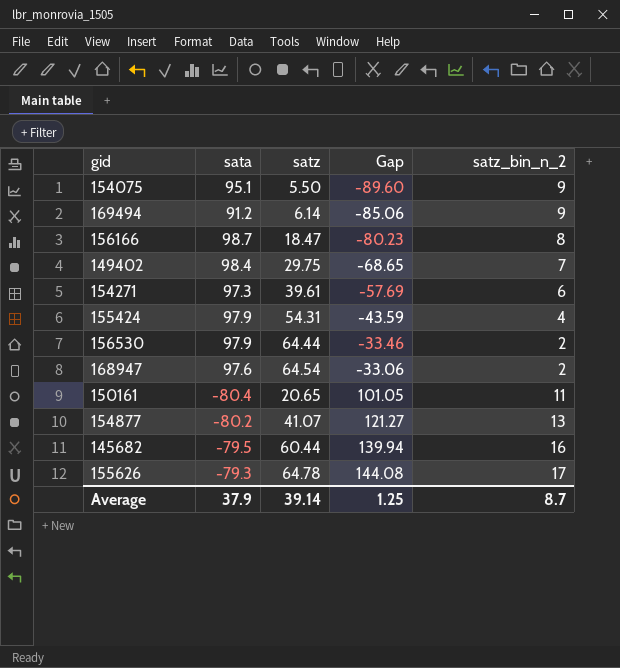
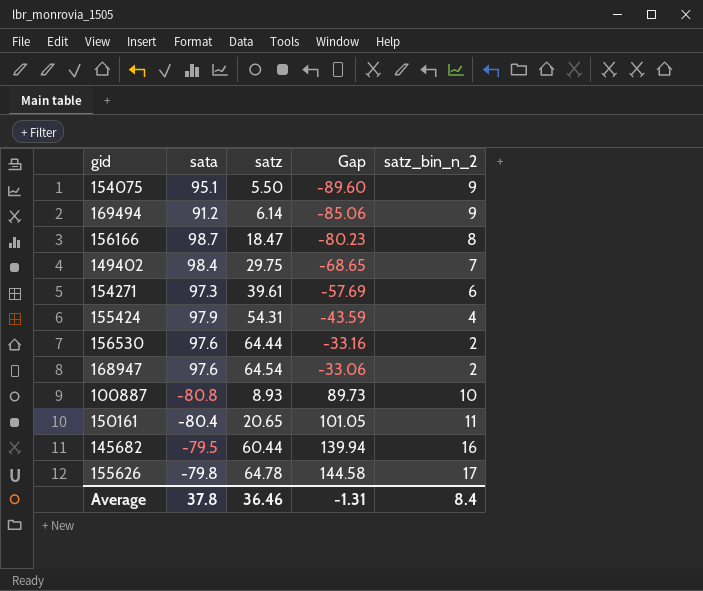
row 154877: -80.2 | 41.07 | 121.27 | 13 -> none
156530 | sata: 97.9 -> 97.6
156530 | Gap: -33.46 -> -33.16
row 100887: none -> -80.8 | 8.93 | 89.73 | 10
155626 | sata: -79.3 -> -79.8
155626 | Gap: 144.08 -> 144.58
Average | sata: 37.9 -> 37.8
Average | satz: 39.14 -> 36.46
Average | Gap: 1.25 -> -1.31
Average | satz_bin_n_2: 8.7 -> 8.4

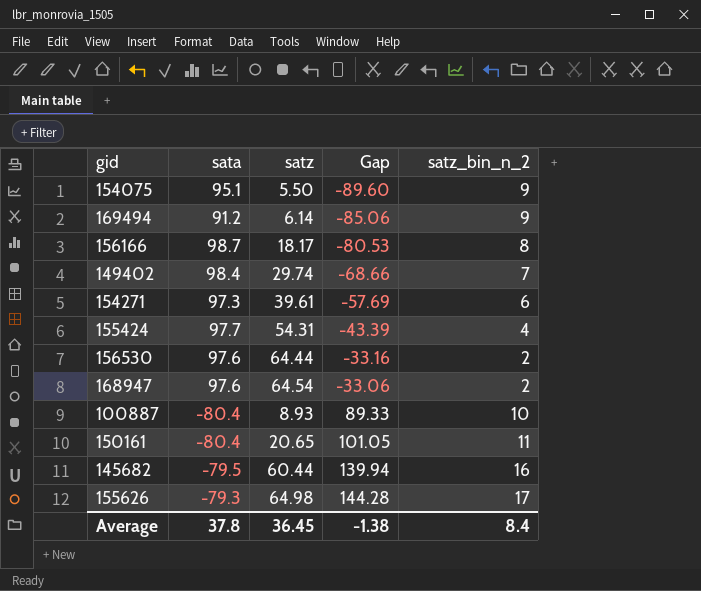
156166 | satz: 18.47 -> 18.17
156166 | Gap: -80.23 -> -80.53
149402 | satz: 29.75 -> 29.74
149402 | Gap: -68.65 -> -68.66
155424 | sata: 97.9 -> 97.7
155424 | Gap: -43.59 -> -43.39
100887 | sata: -80.8 -> -80.4
100887 | Gap: 89.73 -> 89.33
155626 | sata: -79.8 -> -79.3
155626 | satz: 64.78 -> 64.98
155626 | Gap: 144.58 -> 144.28
Average | satz: 36.46 -> 36.45
Average | Gap: -1.31 -> -1.38

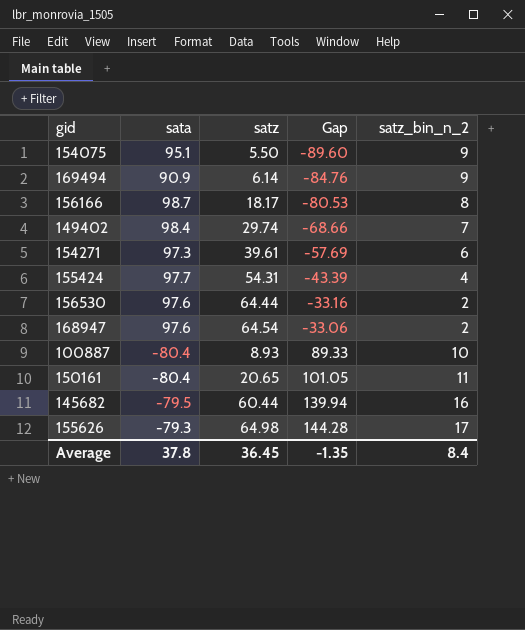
169494 | sata: 91.2 -> 90.9
169494 | Gap: -85.06 -> -84.76
Average | Gap: -1.38 -> -1.35

